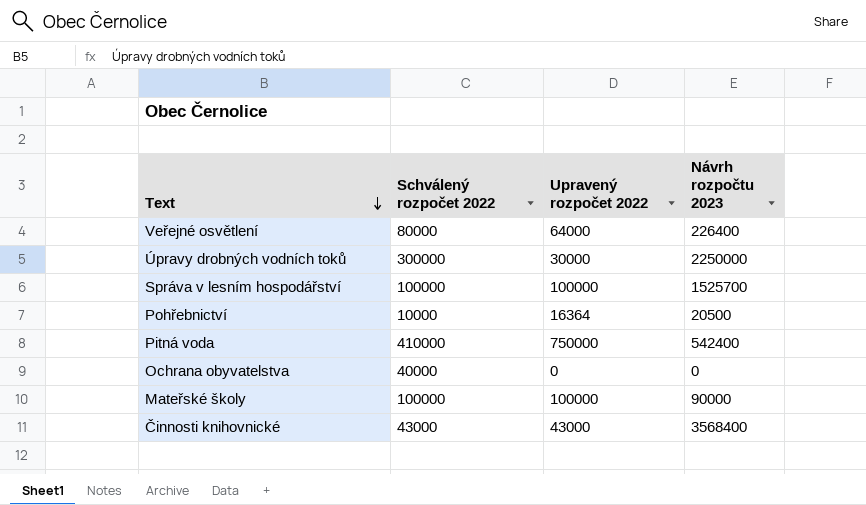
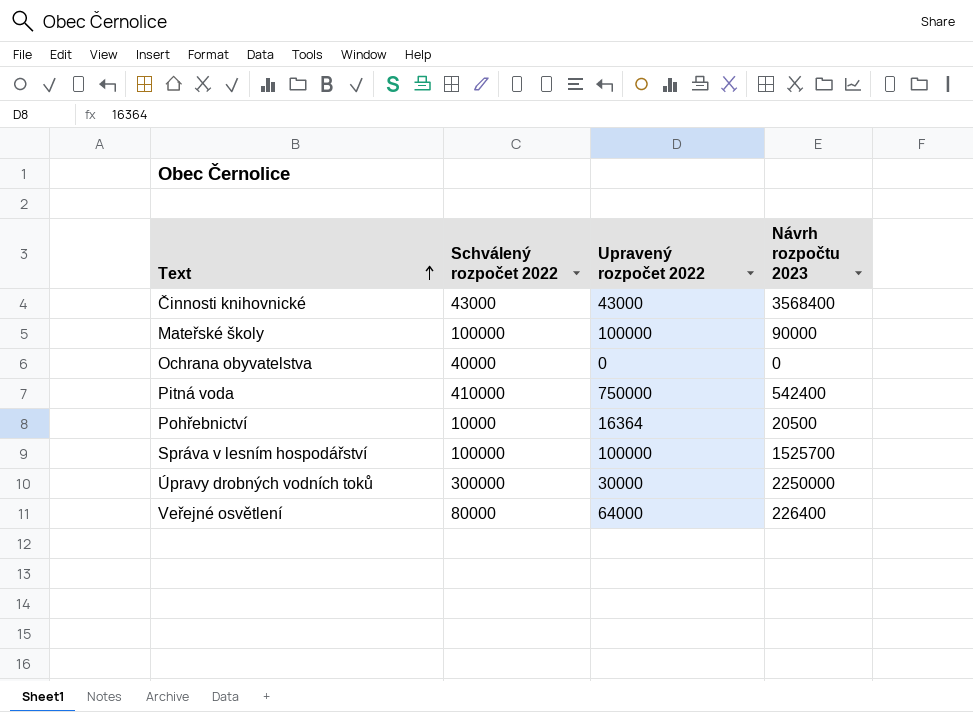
row order: Text descending -> Text ascending

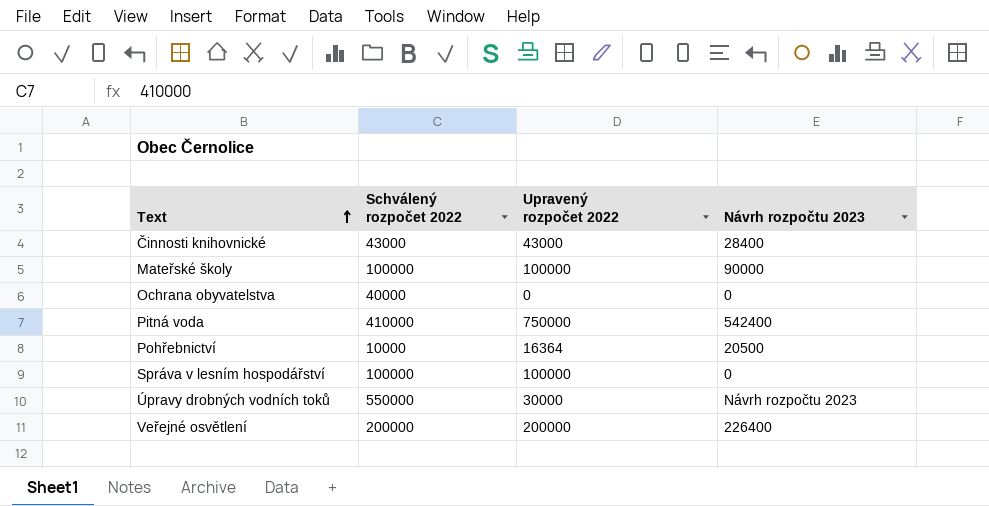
Činnosti knihovnické | Návrh rozpočtu 2023: 3568400 -> 28400
Správa v lesním hospodářství | Návrh rozpočtu 2023: 1525700 -> 0
Úpravy drobných vodních toků | Schválený rozpočet 2022: 300000 -> 550000
Úpravy drobných vodních toků | Návrh rozpočtu 2023: 2250000 -> Návrh rozpočtu 2023
Veřejné osvětlení | Schválený rozpočet 2022: 80000 -> 200000
Veřejné osvětlení | Upravený rozpočet 2022: 64000 -> 200000

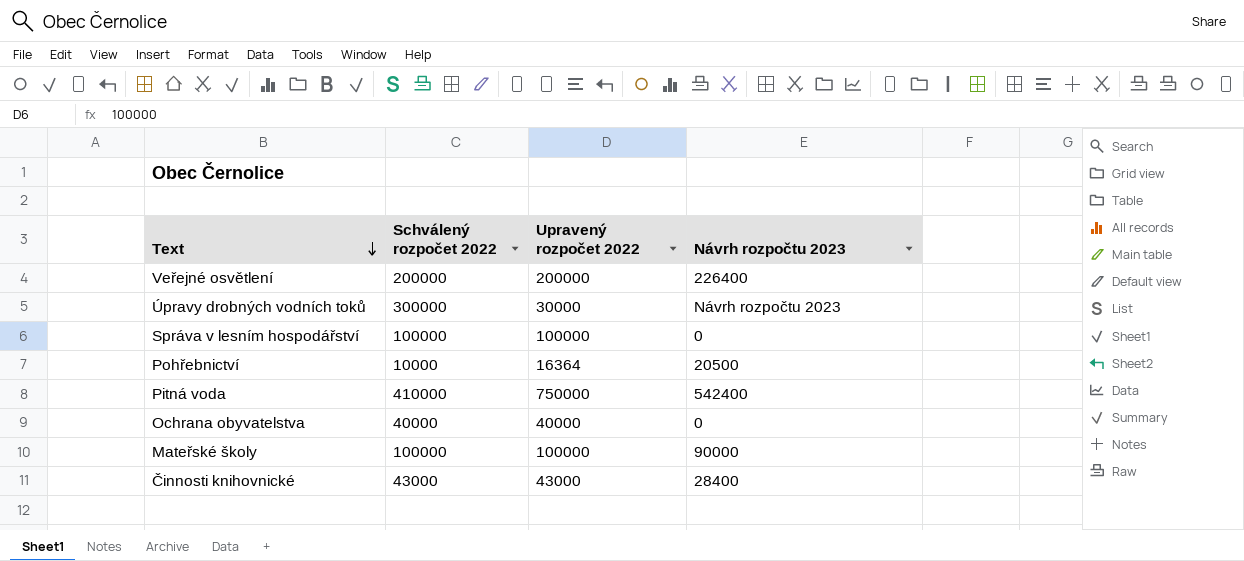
row order: Text ascending -> Text descending
Úpravy drobných vodních toků | Schválený rozpočet 2022: 550000 -> 300000
Ochrana obyvatelstva | Upravený rozpočet 2022: 0 -> 40000

